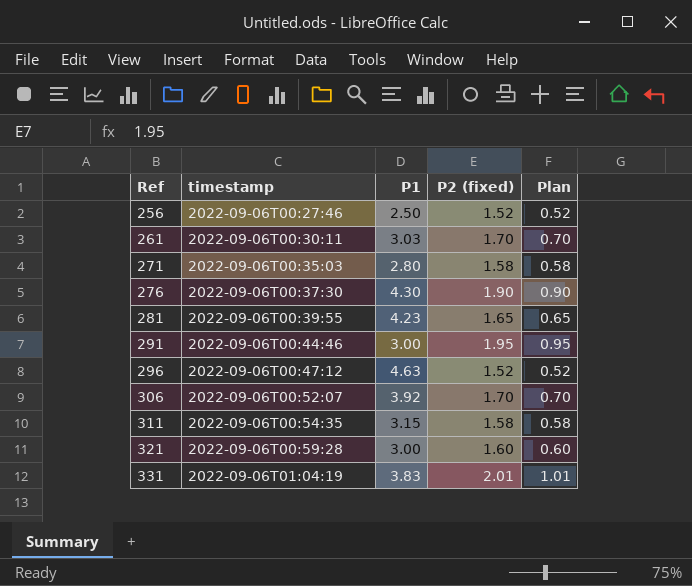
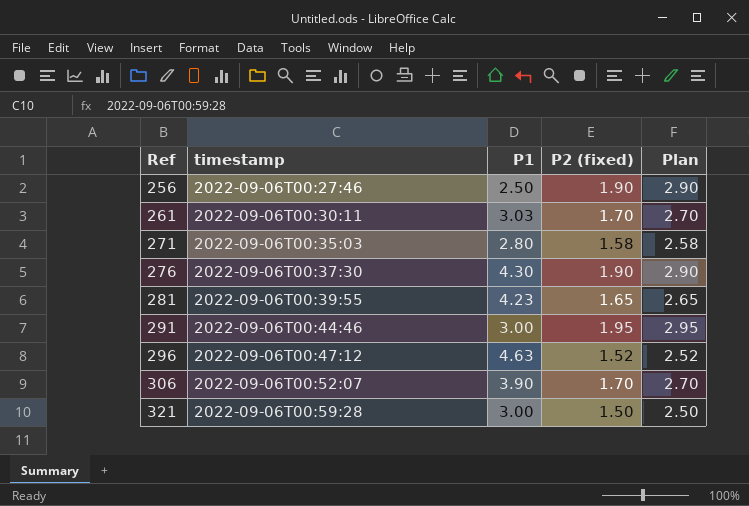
column Plan | formula: [P2 (fixed)] - 1 -> [P2 (fixed)] + 1
row 311: 2022-09-06T00:54:35 | 3.15 | 1.58 | 0.58 -> none
row 331: 2022-09-06T01:04:19 | 3.83 | 2.01 | 1.01 -> none
256 | P2 (fixed): 1.52 -> 1.90
306 | P1: 3.92 -> 3.90
321 | P2 (fixed): 1.60 -> 1.50

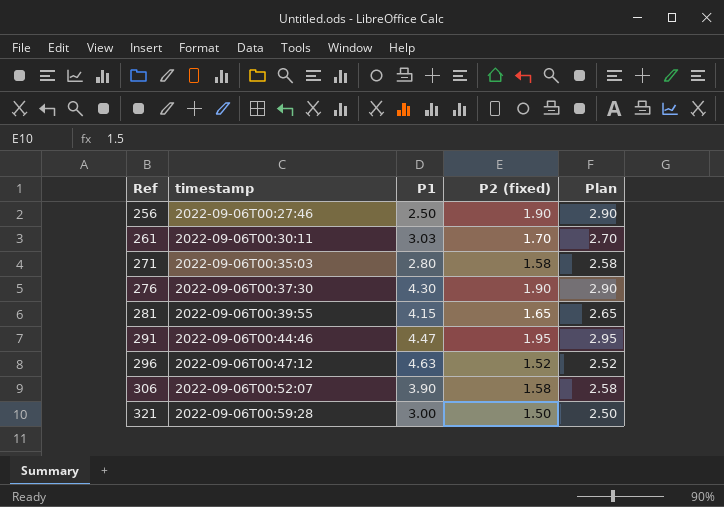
281 | P1: 4.23 -> 4.15
291 | P1: 3.00 -> 4.47
306 | P2 (fixed): 1.70 -> 1.58
306 | Plan: 2.70 -> 2.58

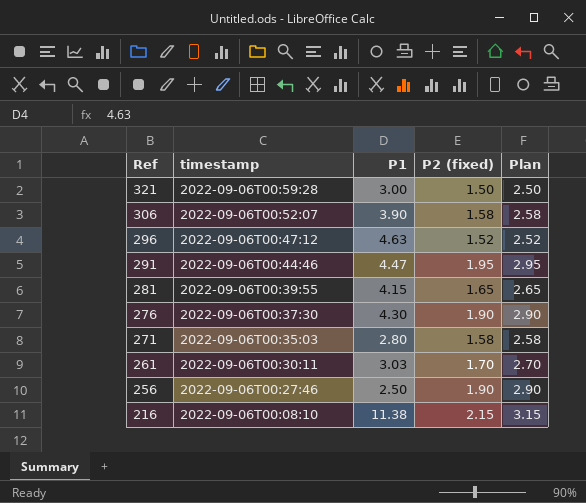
row order: Ref ascending -> Ref descending
row 216: none -> 2022-09-06T00:08:10 | 11.38 | 2.15 | 3.15

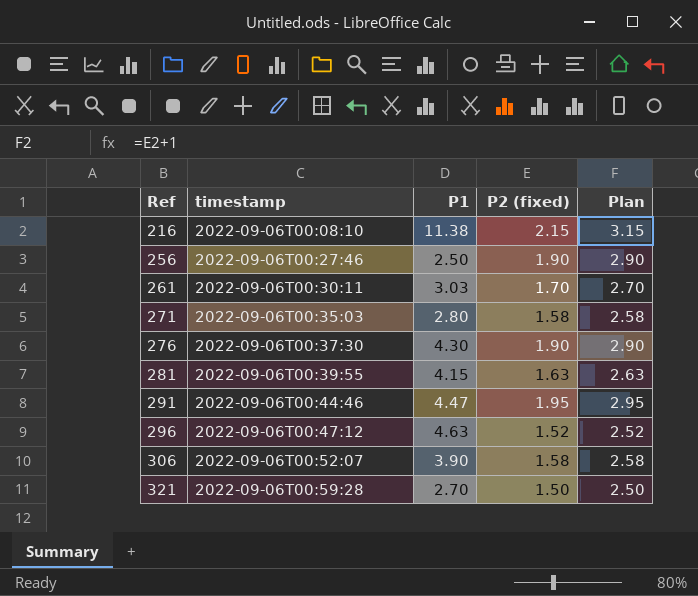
row order: Ref descending -> Ref ascending
281 | P2 (fixed): 1.65 -> 1.63
281 | Plan: 2.65 -> 2.63
321 | P1: 3.00 -> 2.70

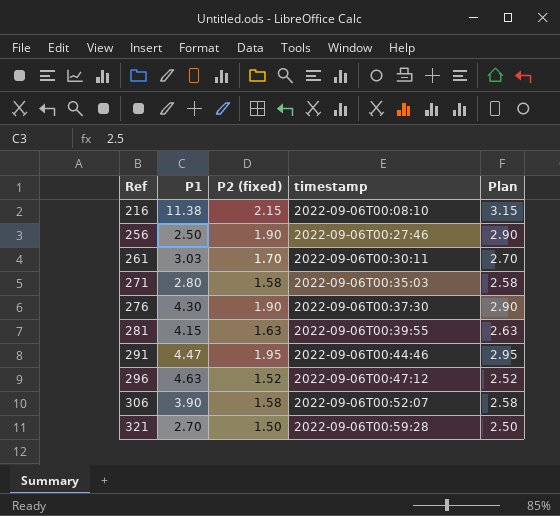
column timestamp | position: 2 -> 4

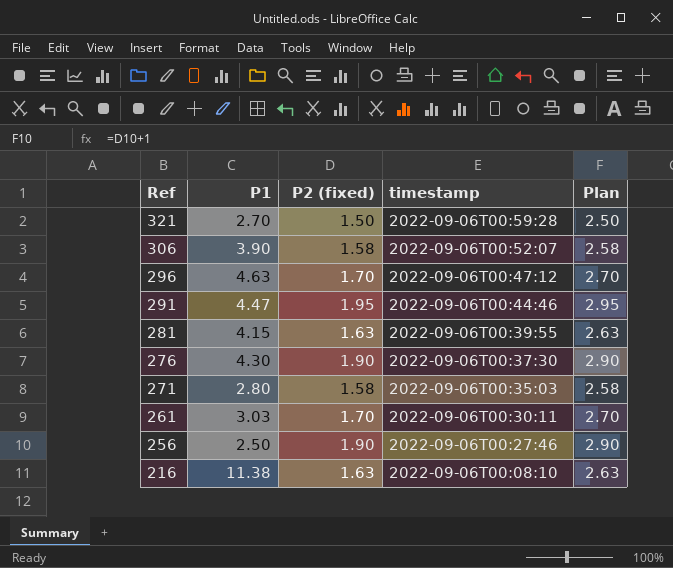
row order: Ref ascending -> Ref descending
296 | P2 (fixed): 1.52 -> 1.70
296 | Plan: 2.52 -> 2.70
216 | P2 (fixed): 2.15 -> 1.63
216 | Plan: 3.15 -> 2.63

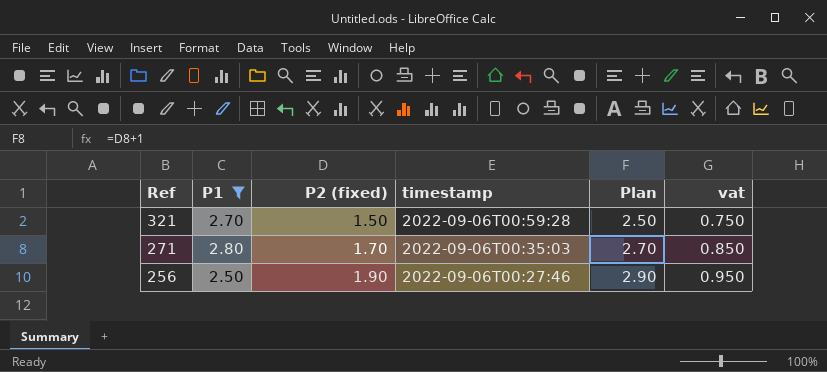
filter: none -> P1 <= 2.80
column vat | formula: none -> [P2 (fixed)] * 0.5
271 | P2 (fixed): 1.58 -> 1.70
271 | Plan: 2.58 -> 2.70

